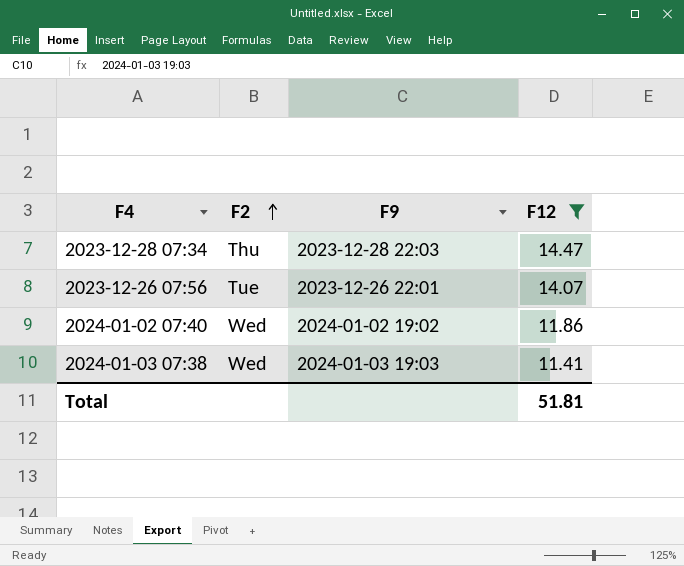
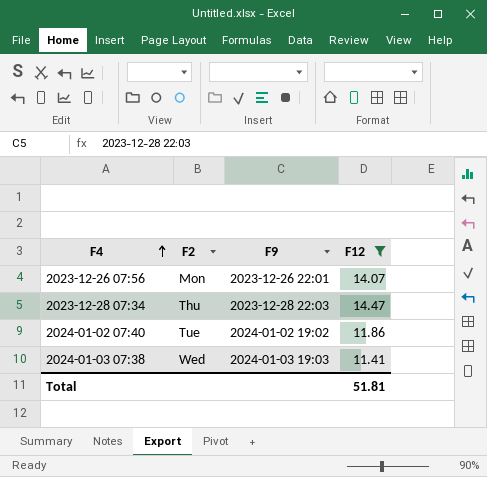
row order: F2 ascending -> F4 ascending
2023-12-26 07:56 | F2: Tue -> Mon
2024-01-02 07:40 | F2: Wed -> Tue

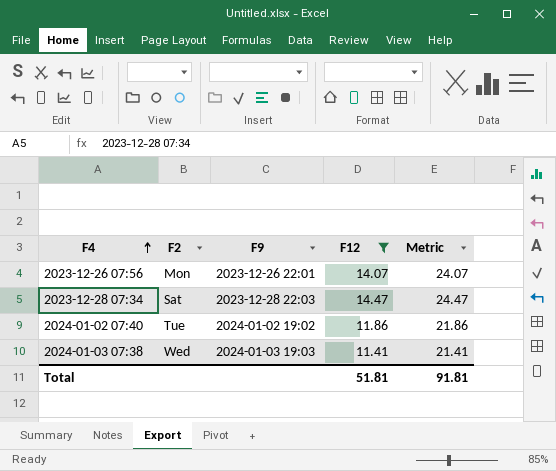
column Metric | formula: none -> [F12] + 10
2023-12-28 07:34 | F2: Thu -> Sat

